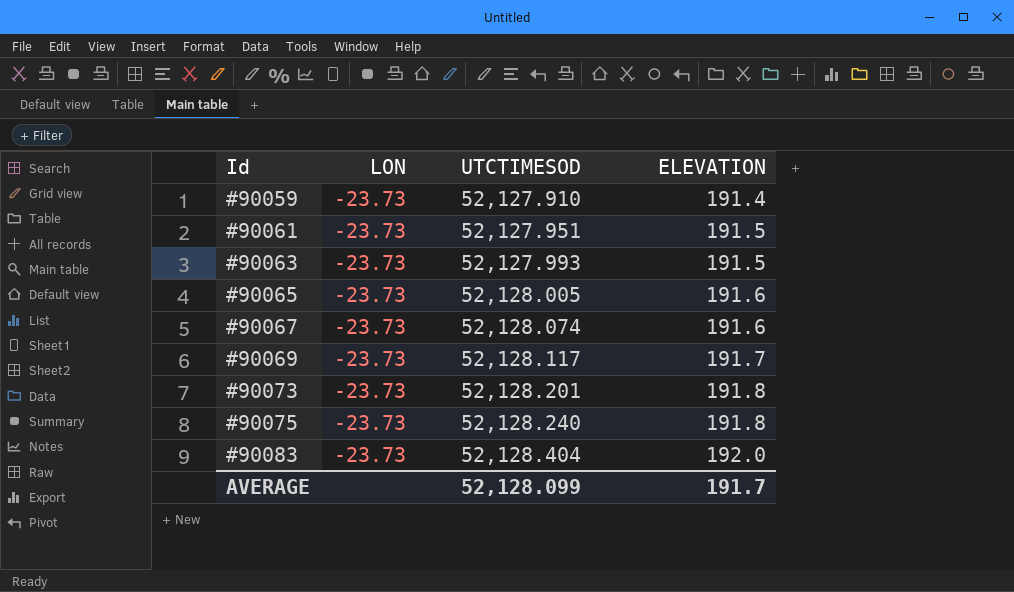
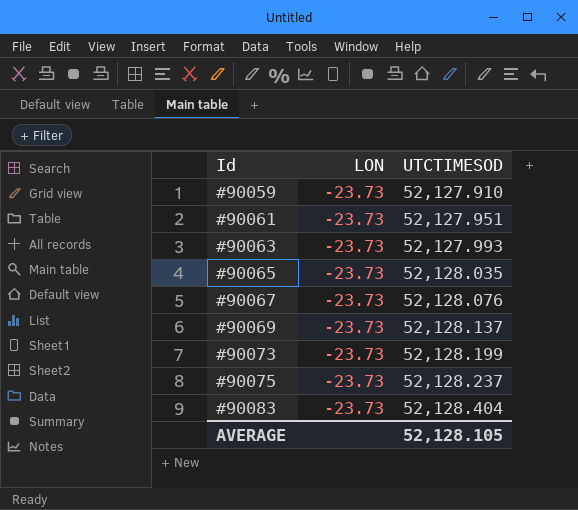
column ELEVATION | position: 4 -> none
#90065 | UTCTIMESOD: 52,128.005 -> 52,128.035
#90067 | UTCTIMESOD: 52,128.074 -> 52,128.076
#90069 | UTCTIMESOD: 52,128.117 -> 52,128.137
#90073 | UTCTIMESOD: 52,128.201 -> 52,128.199
#90075 | UTCTIMESOD: 52,128.240 -> 52,128.237
AVERAGE | UTCTIMESOD: 52,128.099 -> 52,128.105

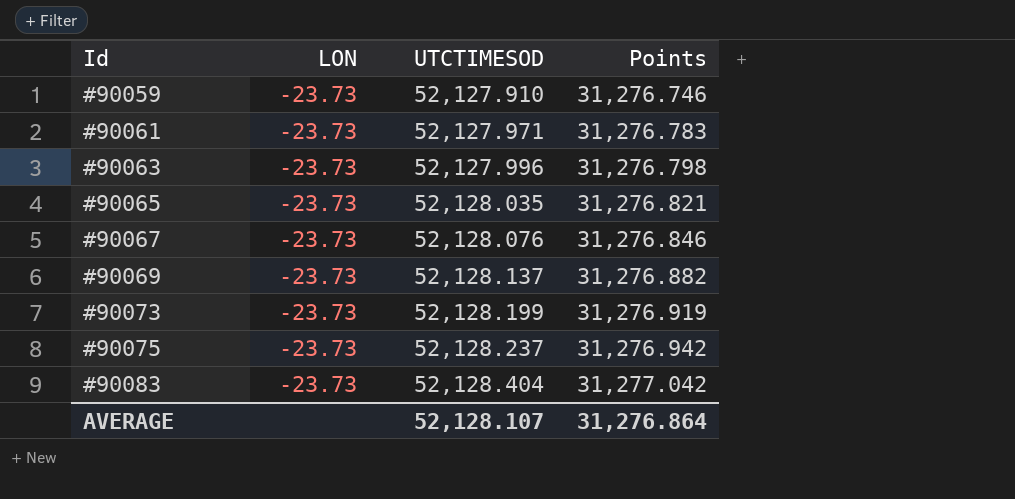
column Points | formula: none -> [UTCTIMESOD] * 0.6
#90061 | UTCTIMESOD: 52,127.951 -> 52,127.971
#90063 | UTCTIMESOD: 52,127.993 -> 52,127.996
AVERAGE | UTCTIMESOD: 52,128.105 -> 52,128.107

